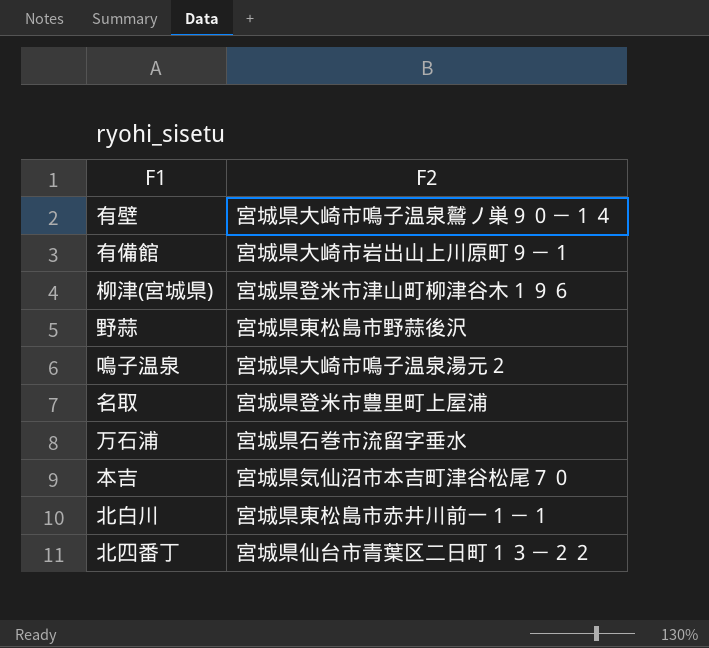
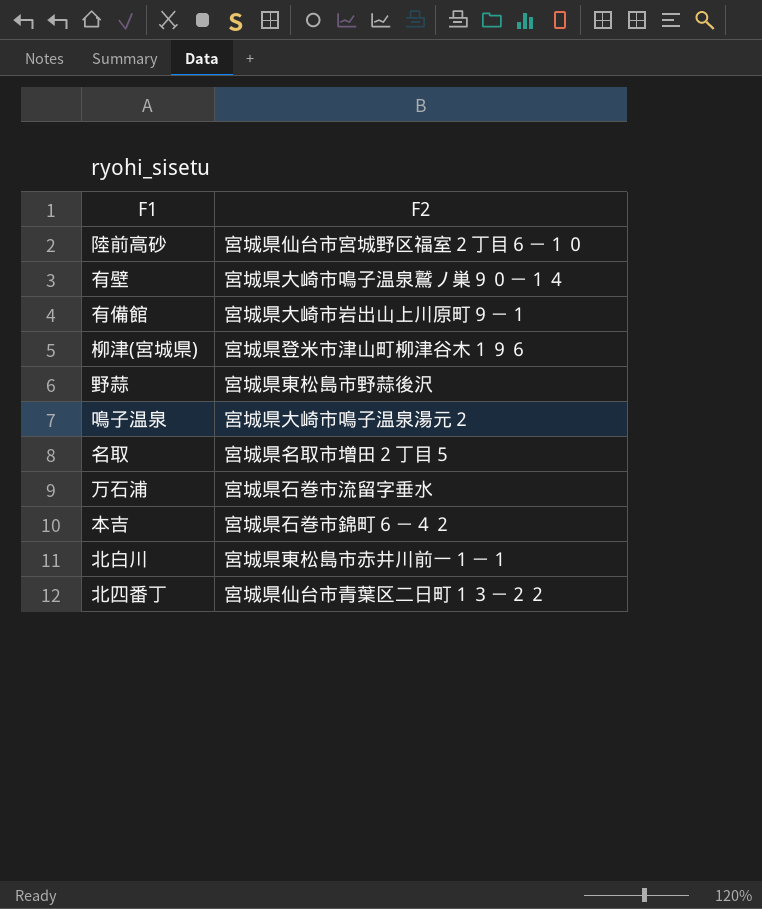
row 陸前高砂: none -> 宮城県仙台市宮城野区福室２丁目６－１０
名取 | F2: 宮城県登米市豊里町上屋浦 -> 宮城県名取市増田２丁目５
本吉 | F2: 宮城県気仙沼市本吉町津谷松尾７０ -> 宮城県石巻市錦町６－４２

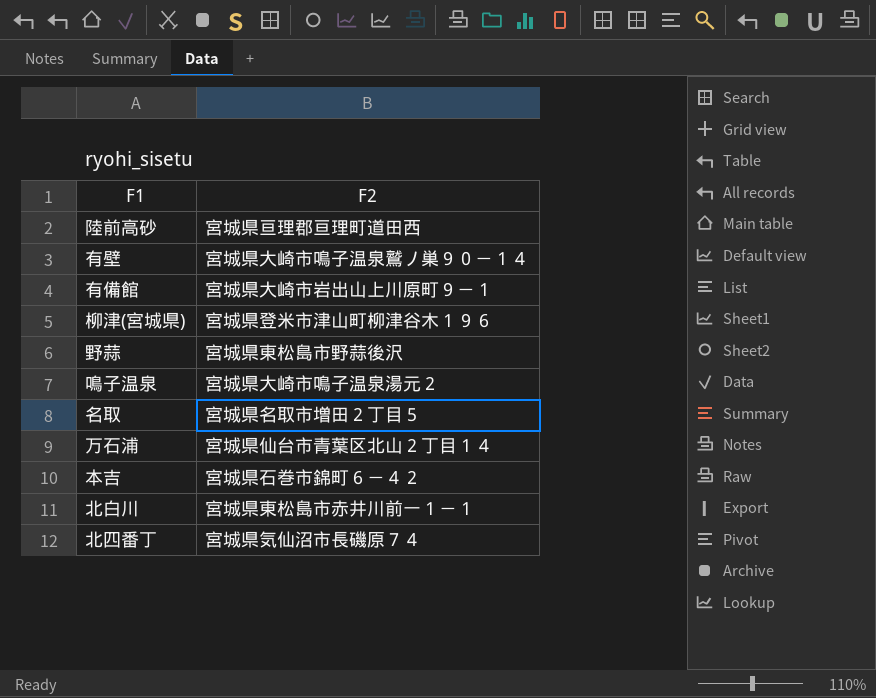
陸前高砂 | F2: 宮城県仙台市宮城野区福室２丁目６－１０ -> 宮城県亘理郡亘理町道田西
万石浦 | F2: 宮城県石巻市流留字垂水 -> 宮城県仙台市青葉区北山２丁目１４
北四番丁 | F2: 宮城県仙台市青葉区二日町１３－２２ -> 宮城県気仙沼市長磯原７４

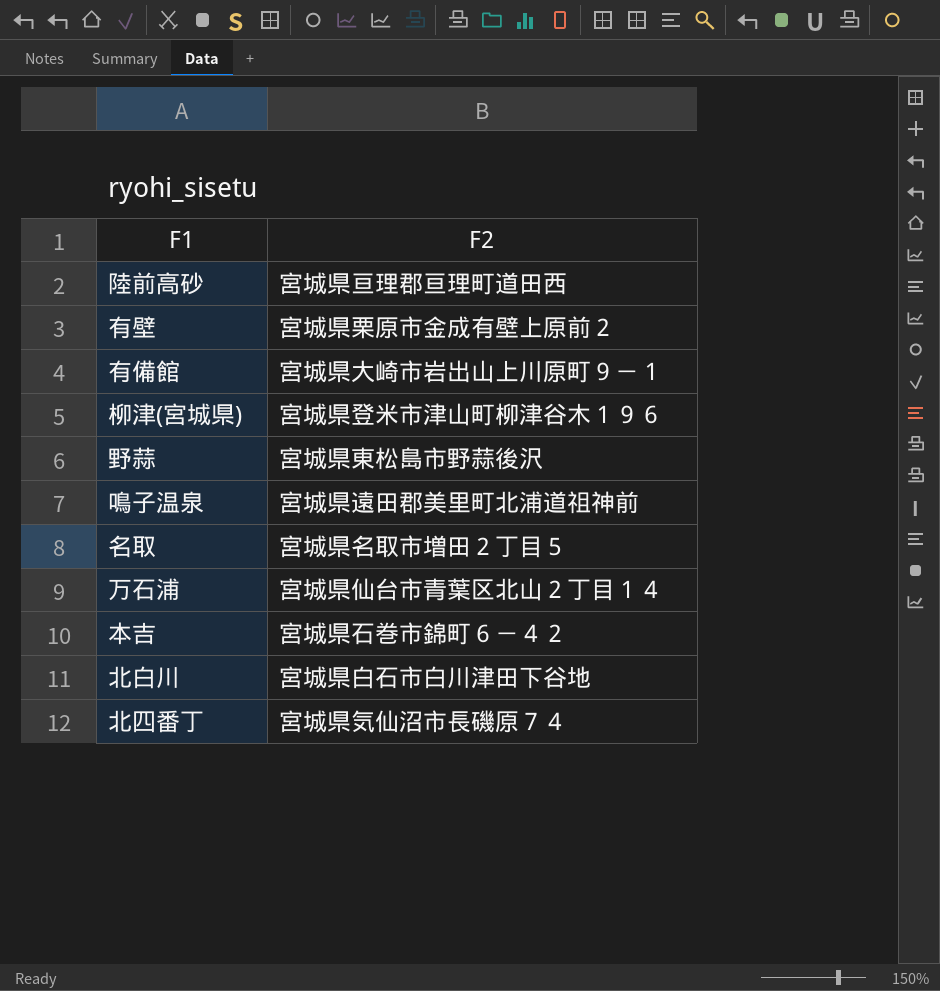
有壁 | F2: 宮城県大崎市鳴子温泉鷲ノ巣９０－１４ -> 宮城県栗原市金成有壁上原前２
鳴子温泉 | F2: 宮城県大崎市鳴子温泉湯元２ -> 宮城県遠田郡美里町北浦道祖神前
北白川 | F2: 宮城県東松島市赤井川前一１－１ -> 宮城県白石市白川津田下谷地

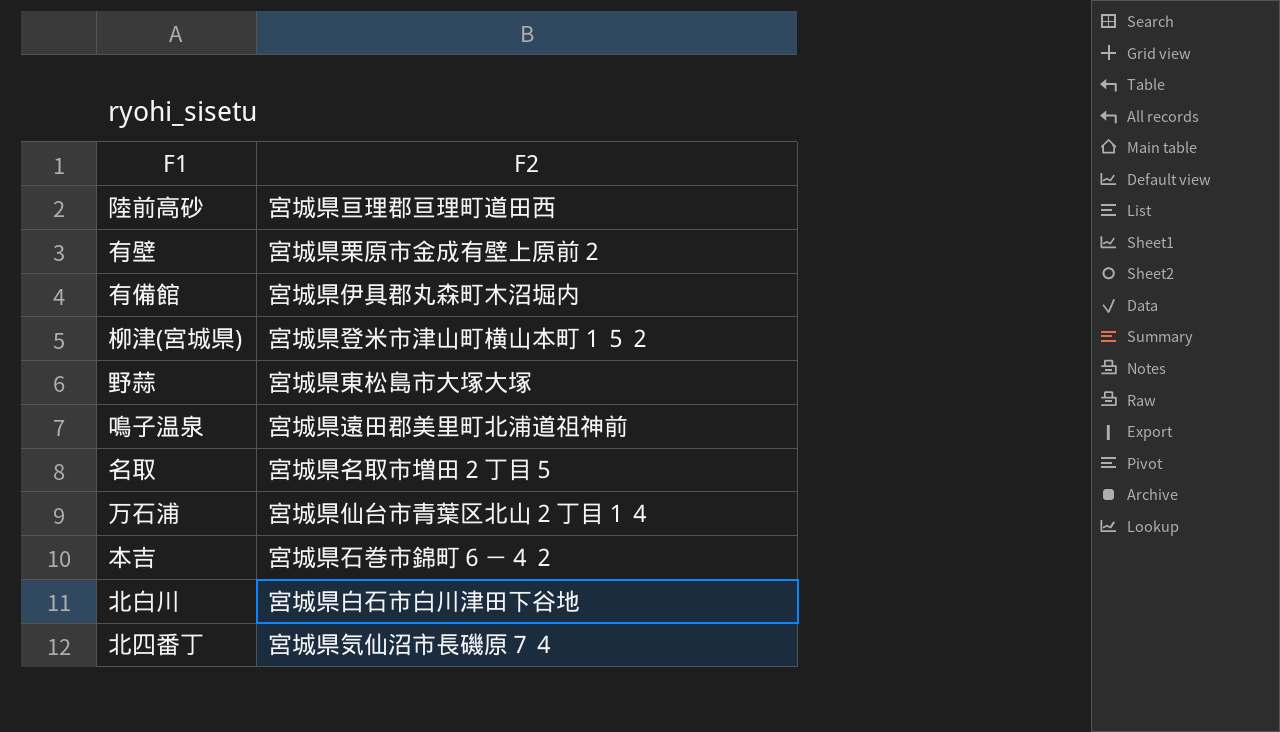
有備館 | F2: 宮城県大崎市岩出山上川原町９－１ -> 宮城県伊具郡丸森町木沼堀内
柳津(宮城県) | F2: 宮城県登米市津山町柳津谷木１９６ -> 宮城県登米市津山町横山本町１５２
野蒜 | F2: 宮城県東松島市野蒜後沢 -> 宮城県東松島市大塚大塚

